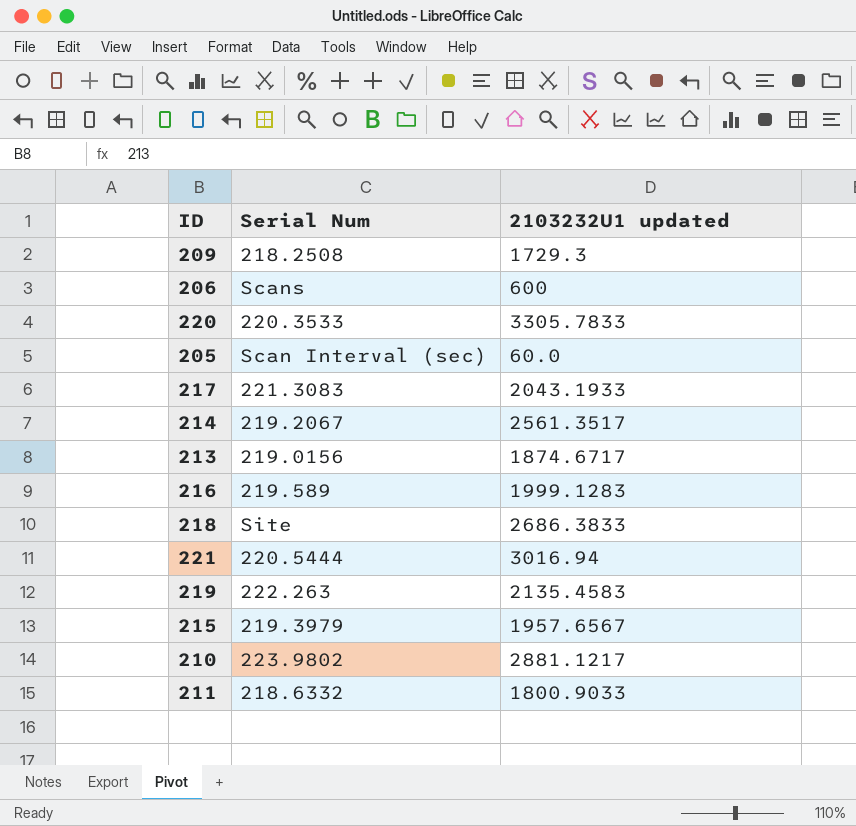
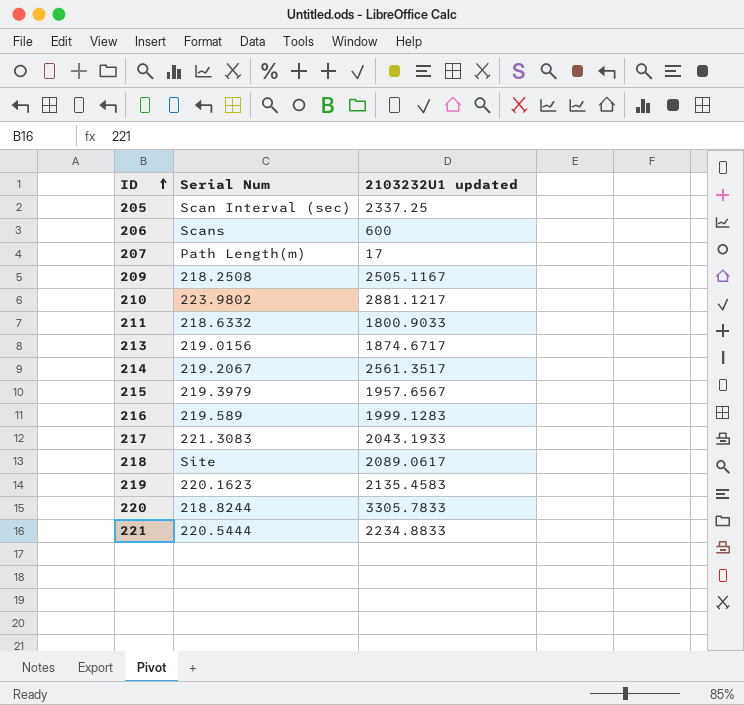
row order: none -> ID ascending
205 | 2103232U1 updated: 60.0 -> 2337.25
row 207: none -> Path Length(m) | 17
209 | 2103232U1 updated: 1729.3 -> 2505.1167
218 | 2103232U1 updated: 2686.3833 -> 2089.0617
219 | Serial Num: 222.263 -> 220.1623
220 | Serial Num: 220.3533 -> 218.8244
221 | 2103232U1 updated: 3016.94 -> 2234.8833

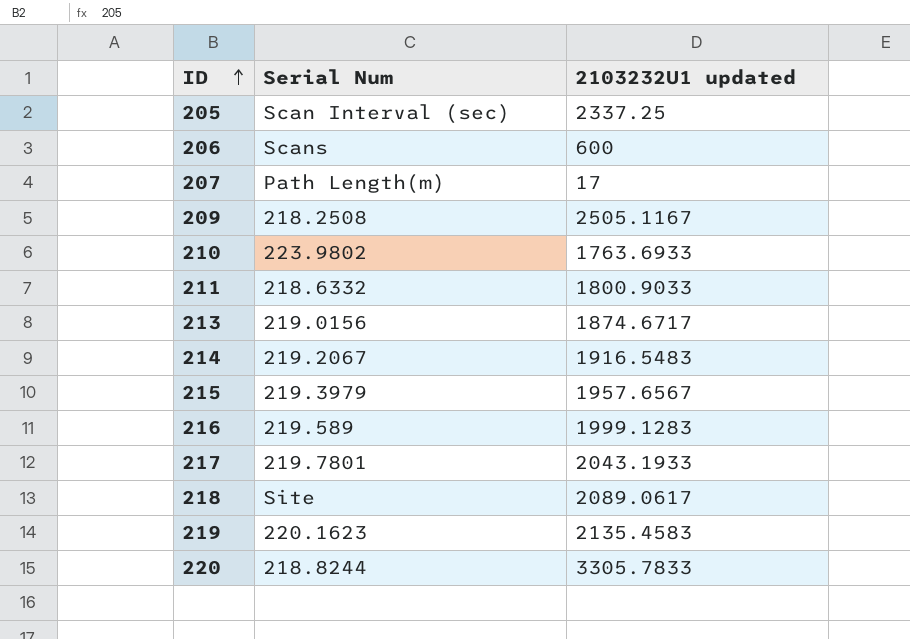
row 221: 220.5444 | 2234.8833 -> none
210 | 2103232U1 updated: 2881.1217 -> 1763.6933
214 | 2103232U1 updated: 2561.3517 -> 1916.5483
217 | Serial Num: 221.3083 -> 219.7801

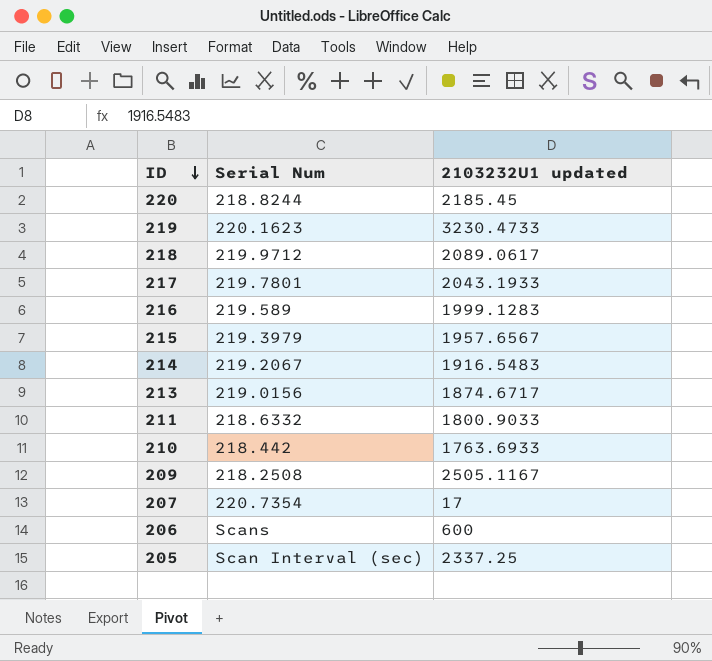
row order: ID ascending -> ID descending
220 | 2103232U1 updated: 3305.7833 -> 2185.45
219 | 2103232U1 updated: 2135.4583 -> 3230.4733
218 | Serial Num: Site -> 219.9712
210 | Serial Num: 223.9802 -> 218.442
207 | Serial Num: Path Length(m) -> 220.7354

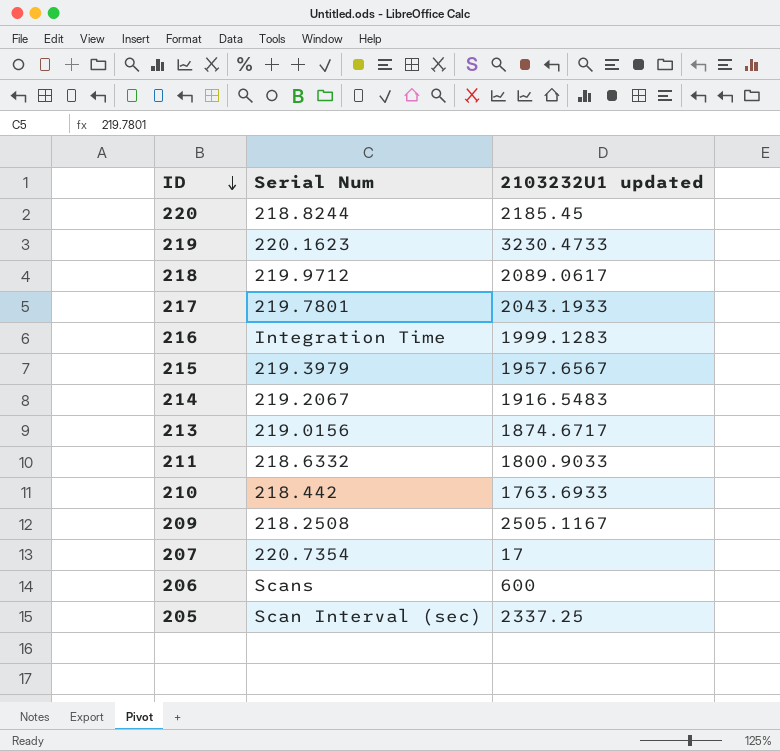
216 | Serial Num: 219.589 -> Integration Time

